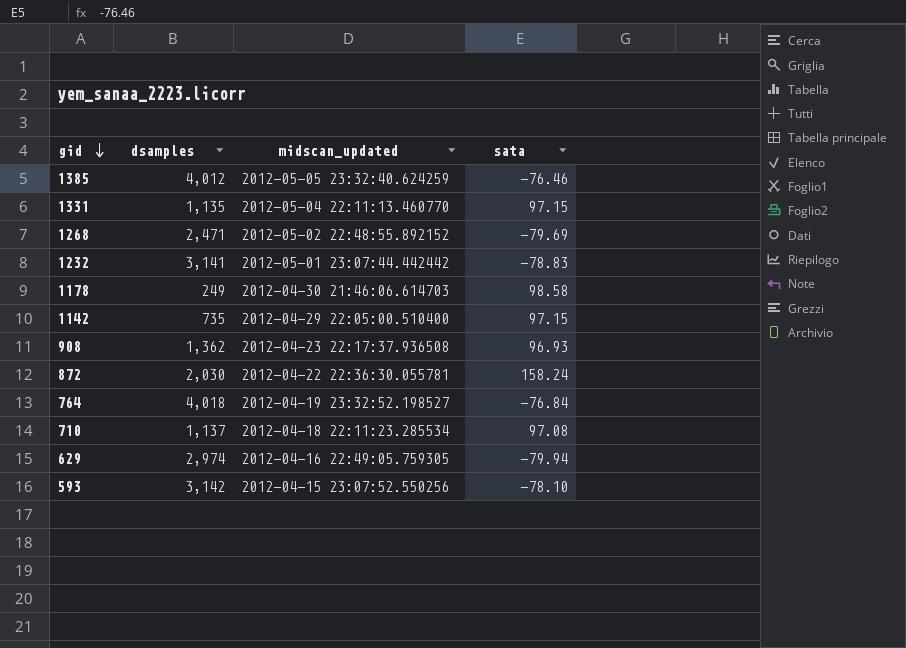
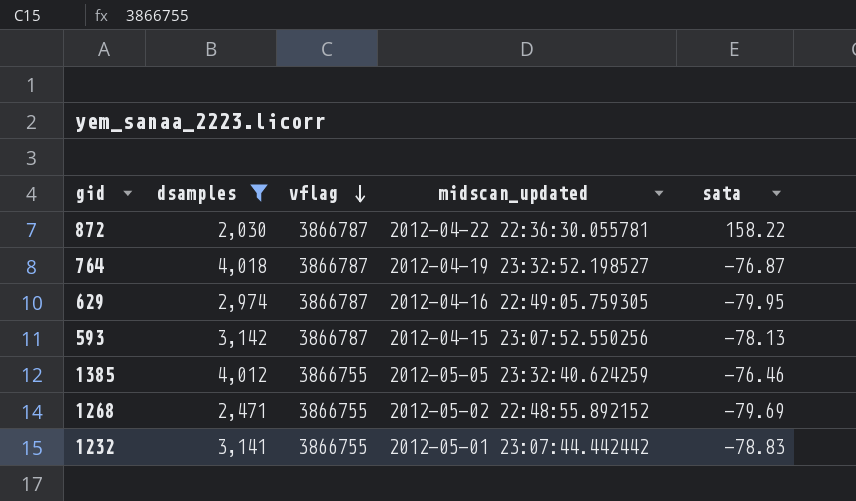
filter: none -> dsamples >= 2,030
row order: gid descending -> vflag descending
column vflag | position: none -> 3
872 | sata: 158.24 -> 158.22
764 | sata: -76.84 -> -76.87
629 | sata: -79.94 -> -79.95
593 | sata: -78.10 -> -78.13

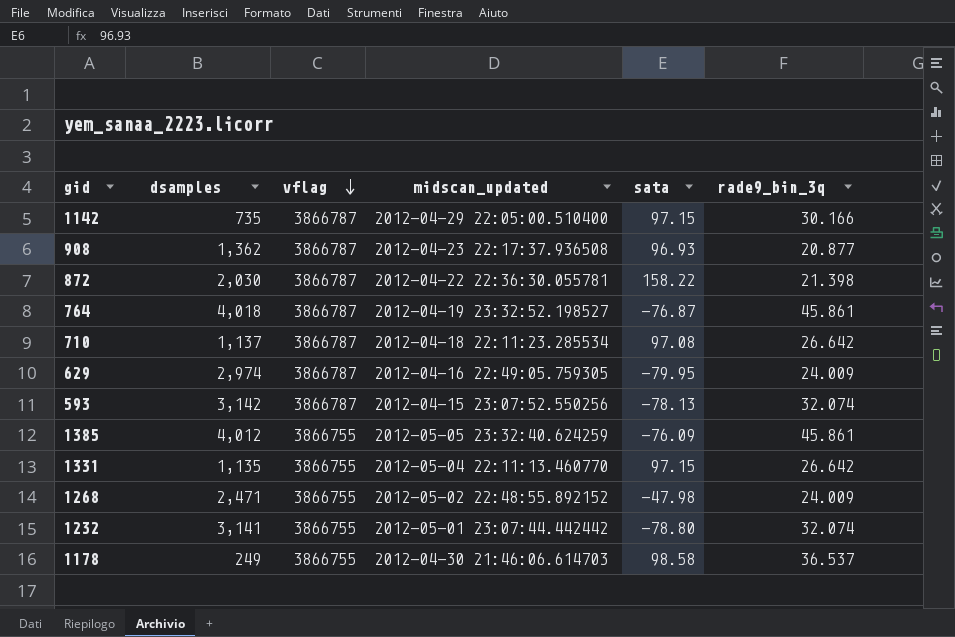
filter: dsamples >= 2,030 -> none
column rade9_bin_3q | position: none -> 6
1385 | sata: -76.46 -> -76.09
1268 | sata: -79.69 -> -47.98
1232 | sata: -78.83 -> -78.80

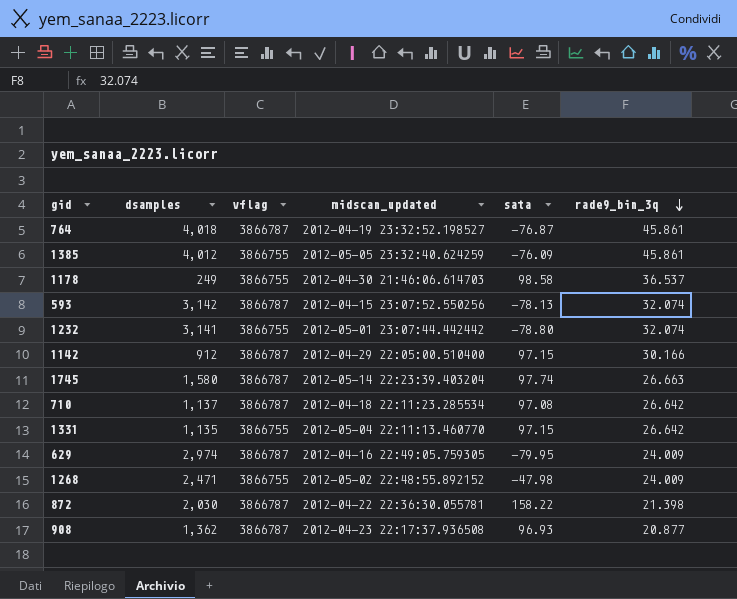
row order: vflag descending -> rade9_bin_3q descending
1142 | dsamples: 735 -> 912
row 1745: none -> 1,580 | 3866787 | 2012-05-14 22:23:39.403204 | 97.74 | 26.663

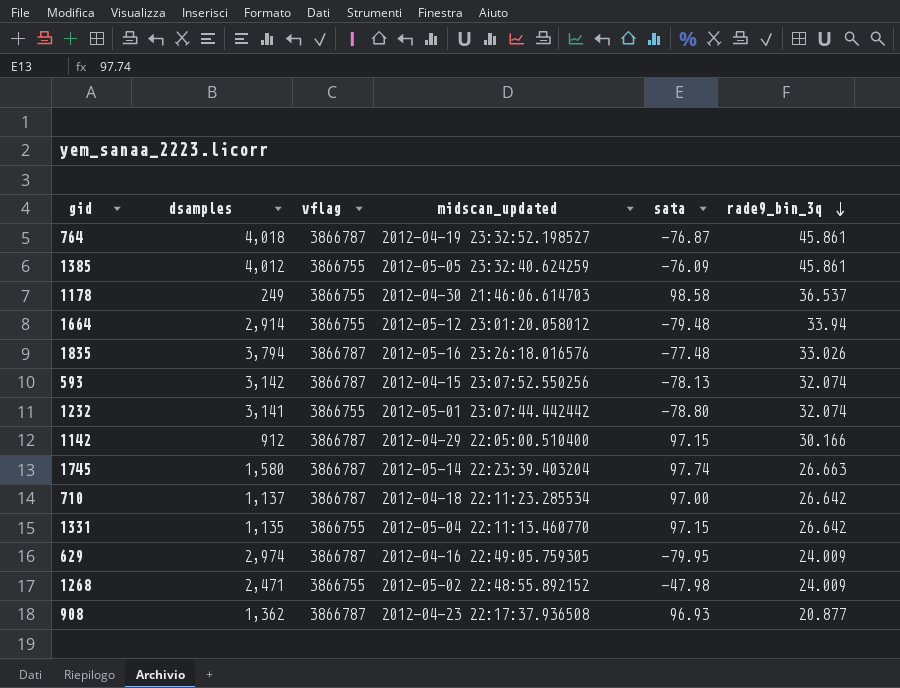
row 872: 2,030 | 3866787 | 2012-04-22 22:36:30.055781 | 158.22 | 21.398 -> none
row 1664: none -> 2,914 | 3866755 | 2012-05-12 23:01:20.058012 | -79.48 | 33.94
row 1835: none -> 3,794 | 3866787 | 2012-05-16 23:26:18.016576 | -77.48 | 33.026
710 | sata: 97.08 -> 97.00

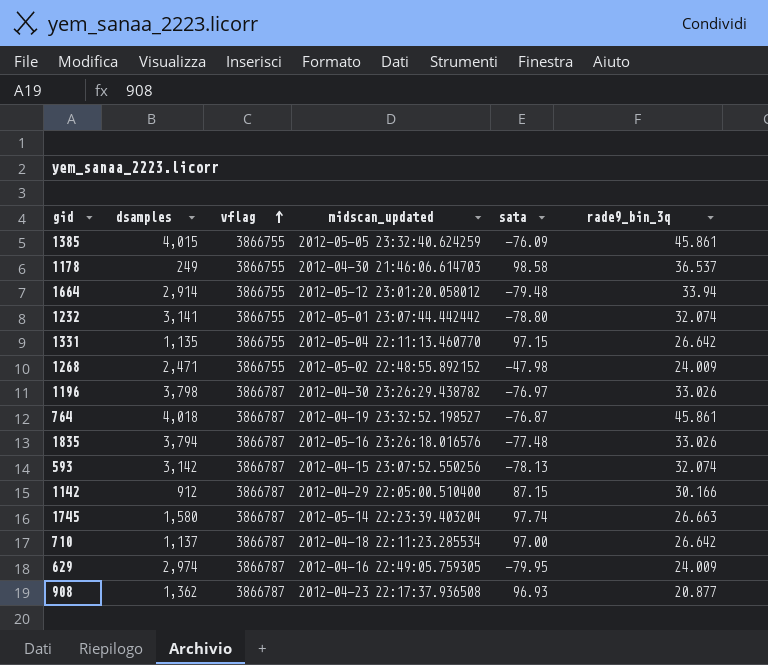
row order: rade9_bin_3q descending -> vflag ascending
1385 | dsamples: 4,012 -> 4,015
row 1196: none -> 3,798 | 3866787 | 2012-04-30 23:26:29.438782 | -76.97 | 33.026
1142 | sata: 97.15 -> 87.15

